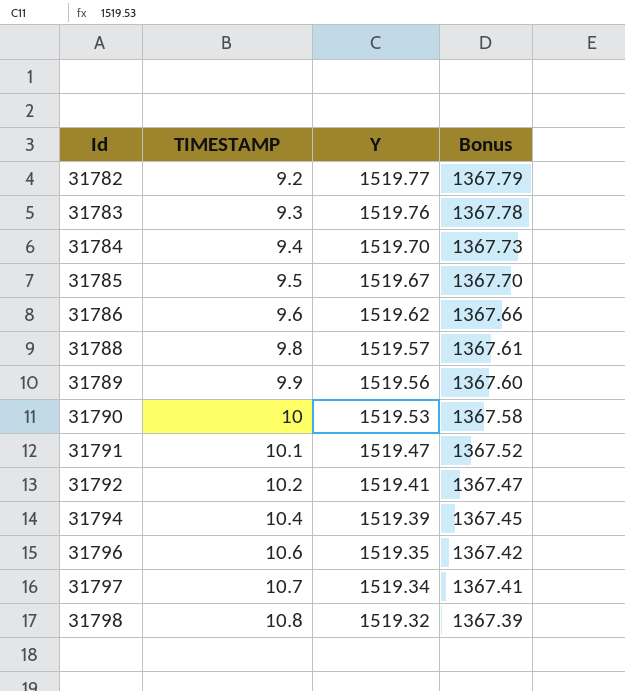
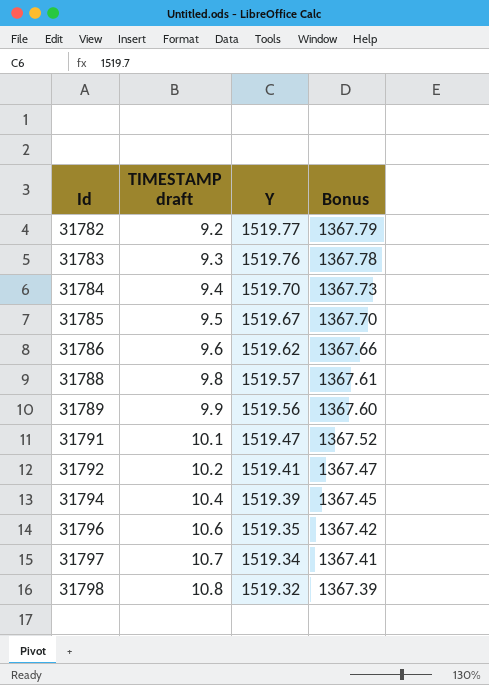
column name: TIMESTAMP -> TIMESTAMP draft
row 31790: 10 | 1519.53 | 1367.58 -> none

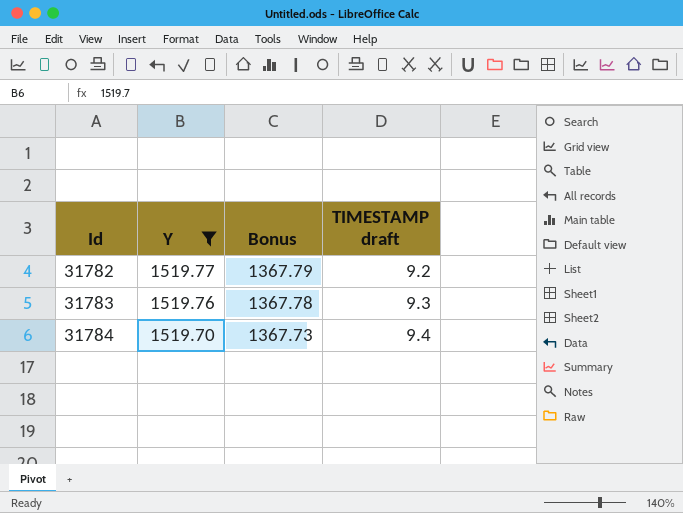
filter: none -> Y >= 1519.70
column TIMESTAMP draft | position: 2 -> 4

